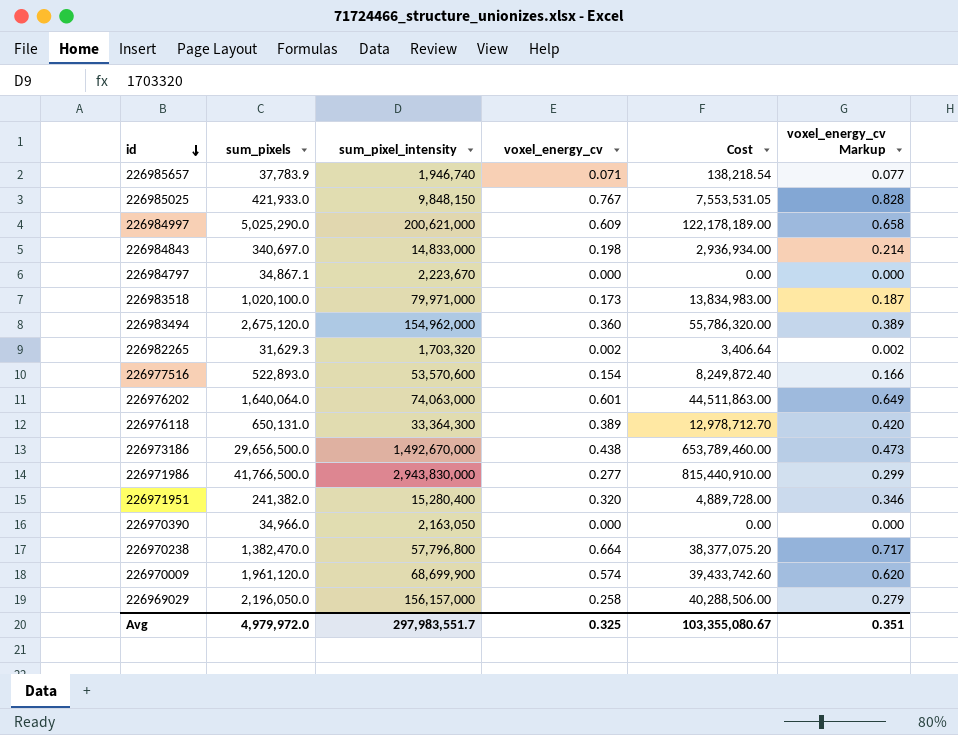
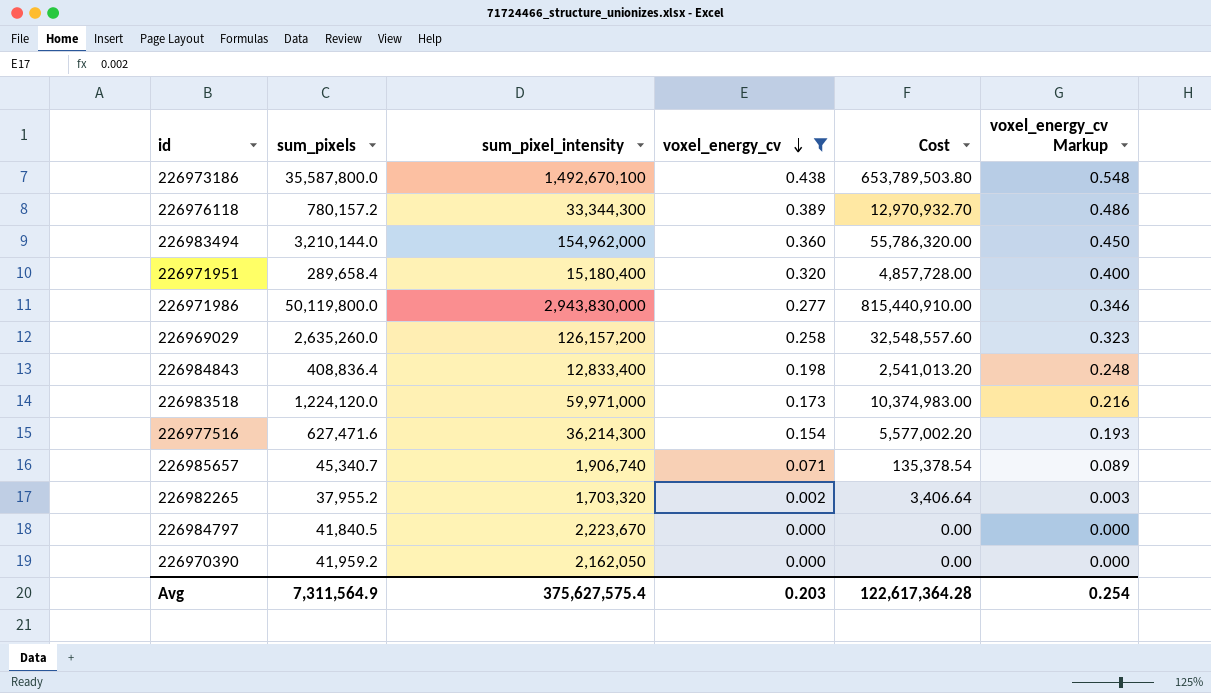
filter: none -> voxel_energy_cv <= 0.438
row order: id descending -> voxel_energy_cv descending
column voxel_energy_cv Markup | formula: [voxel_energy_cv] * 1.08 -> [voxel_energy_cv] * 1.25
226973186 | sum_pixels: 29,656,500.0 -> 35,587,800.0
226973186 | sum_pixel_intensity: 1,492,670,000 -> 1,492,670,100
226973186 | Cost: 653,789,460.00 -> 653,789,503.80
226976118 | sum_pixels: 650,131.0 -> 780,157.2
226976118 | sum_pixel_intensity: 33,364,300 -> 33,344,300
226976118 | Cost: 12,978,712.70 -> 12,970,932.70
226983494 | sum_pixels: 2,675,120.0 -> 3,210,144.0
226971951 | sum_pixels: 241,382.0 -> 289,658.4
226971951 | sum_pixel_intensity: 15,280,400 -> 15,180,400
226971951 | Cost: 4,889,728.00 -> 4,857,728.00
226971986 | sum_pixels: 41,766,500.0 -> 50,119,800.0
226969029 | sum_pixels: 2,196,050.0 -> 2,635,260.0
226969029 | sum_pixel_intensity: 156,157,000 -> 126,157,200
226969029 | Cost: 40,288,506.00 -> 32,548,557.60
226984843 | sum_pixels: 340,697.0 -> 408,836.4
226984843 | sum_pixel_intensity: 14,833,000 -> 12,833,400
226984843 | Cost: 2,936,934.00 -> 2,541,013.20
226983518 | sum_pixels: 1,020,100.0 -> 1,224,120.0
226983518 | sum_pixel_intensity: 79,971,000 -> 59,971,000
226983518 | Cost: 13,834,983.00 -> 10,374,983.00
226977516 | sum_pixels: 522,893.0 -> 627,471.6
226977516 | sum_pixel_intensity: 53,570,600 -> 36,214,300
226977516 | Cost: 8,249,872.40 -> 5,577,002.20
226985657 | sum_pixels: 37,783.9 -> 45,340.7
226985657 | sum_pixel_intensity: 1,946,740 -> 1,906,740
226985657 | Cost: 138,218.54 -> 135,378.54
226982265 | sum_pixels: 31,629.3 -> 37,955.2
226984797 | sum_pixels: 34,867.1 -> 41,840.5
226970390 | sum_pixels: 34,966.0 -> 41,959.2
226970390 | sum_pixel_intensity: 2,163,050 -> 2,162,050
Avg | sum_pixels: 4,979,972.0 -> 7,311,564.9
Avg | sum_pixel_intensity: 297,983,551.7 -> 375,627,575.4
Avg | voxel_energy_cv: 0.325 -> 0.203
Avg | Cost: 103,355,080.67 -> 122,617,364.28
Avg | voxel_energy_cv Markup: 0.351 -> 0.254

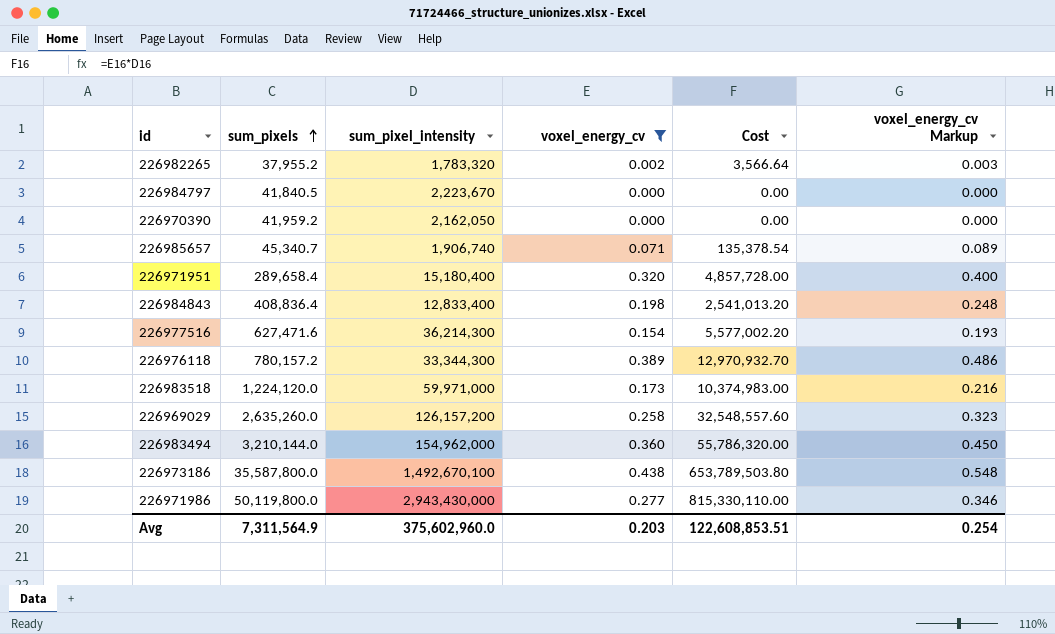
row order: voxel_energy_cv descending -> sum_pixels ascending
226982265 | sum_pixel_intensity: 1,703,320 -> 1,783,320
226982265 | Cost: 3,406.64 -> 3,566.64
226971986 | sum_pixel_intensity: 2,943,830,000 -> 2,943,430,000
226971986 | Cost: 815,440,910.00 -> 815,330,110.00
Avg | sum_pixel_intensity: 375,627,575.4 -> 375,602,960.0
Avg | Cost: 122,617,364.28 -> 122,608,853.51

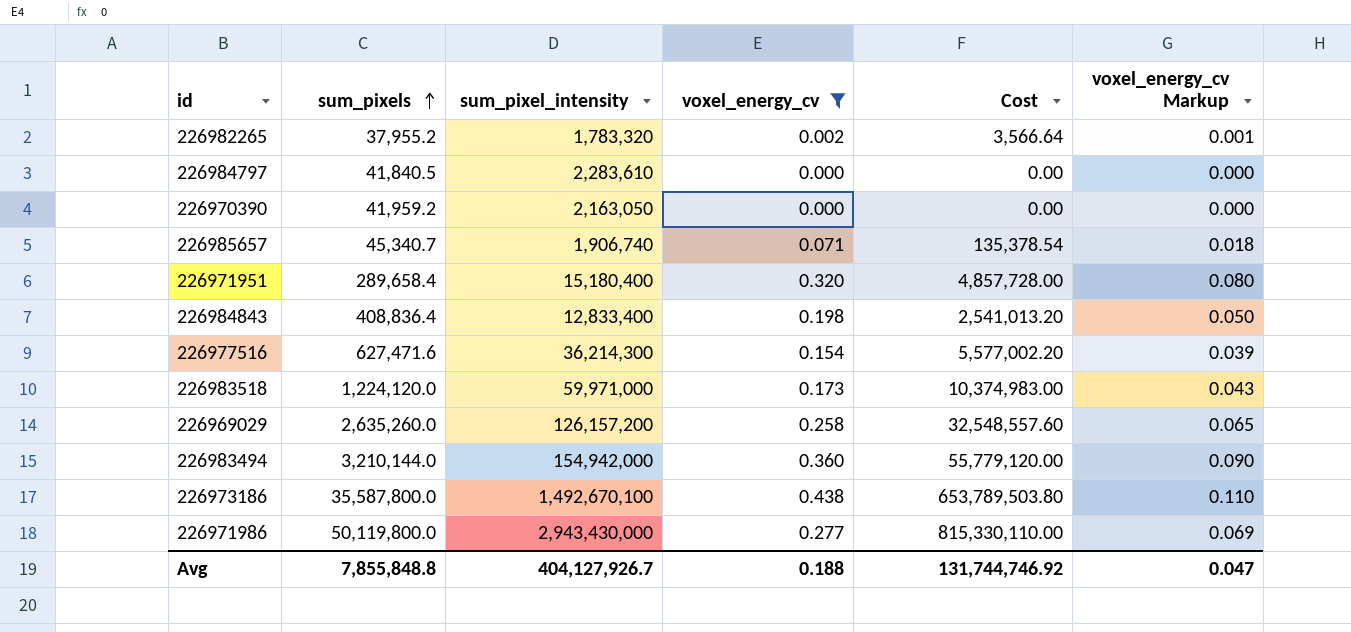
column voxel_energy_cv Markup | formula: [voxel_energy_cv] * 1.25 -> [voxel_energy_cv] * 0.25
row 226976118: 780,157.2 | 33,344,300 | 0.389 | 12,970,932.70 | 0.486 -> none
226984797 | sum_pixel_intensity: 2,223,670 -> 2,283,610
226970390 | sum_pixel_intensity: 2,162,050 -> 2,163,050
226983494 | sum_pixel_intensity: 154,962,000 -> 154,942,000
226983494 | Cost: 55,786,320.00 -> 55,779,120.00
Avg | sum_pixels: 7,311,564.9 -> 7,855,848.8
Avg | sum_pixel_intensity: 375,602,960.0 -> 404,127,926.7
Avg | voxel_energy_cv: 0.203 -> 0.188
Avg | Cost: 122,608,853.51 -> 131,744,746.92
Avg | voxel_energy_cv Markup: 0.254 -> 0.047

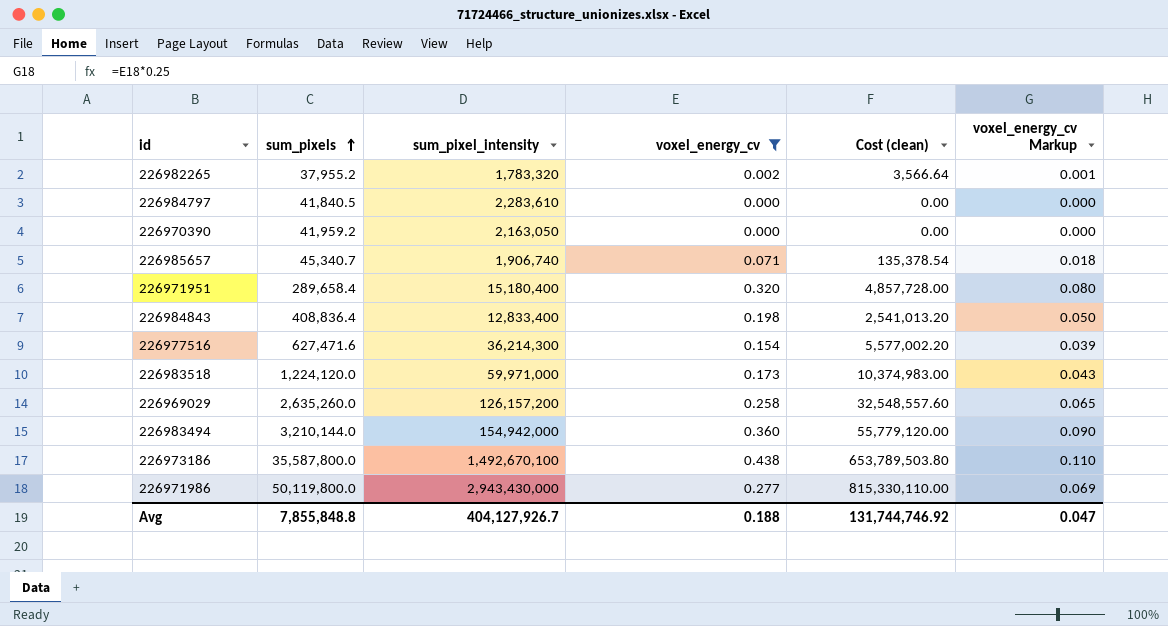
column name: Cost -> Cost (clean)

